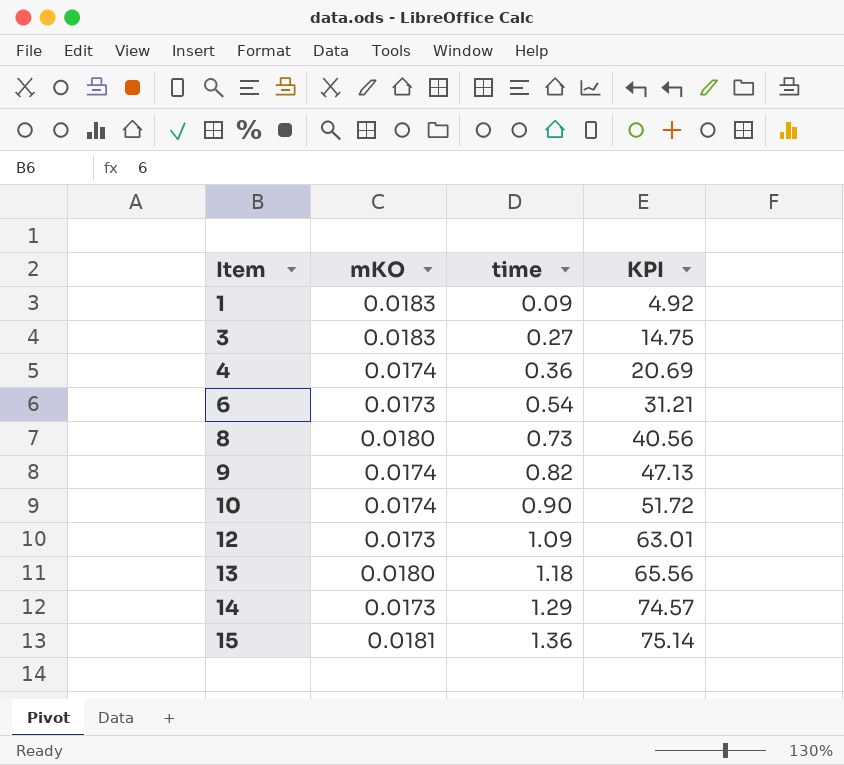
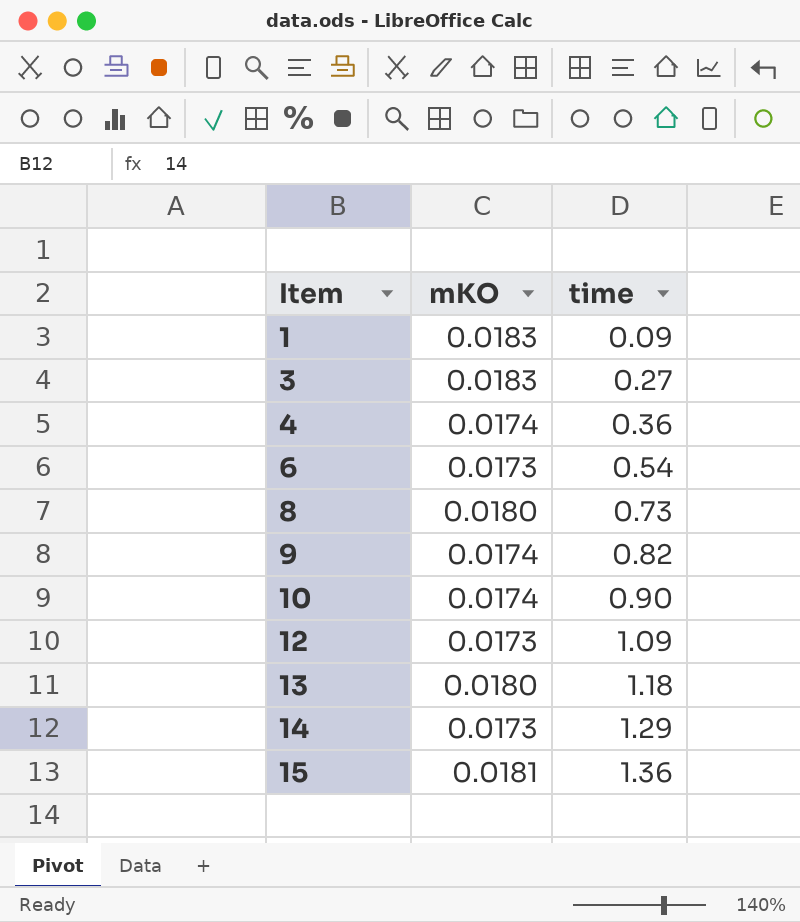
column KPI | formula: [time] / [mKO] -> none

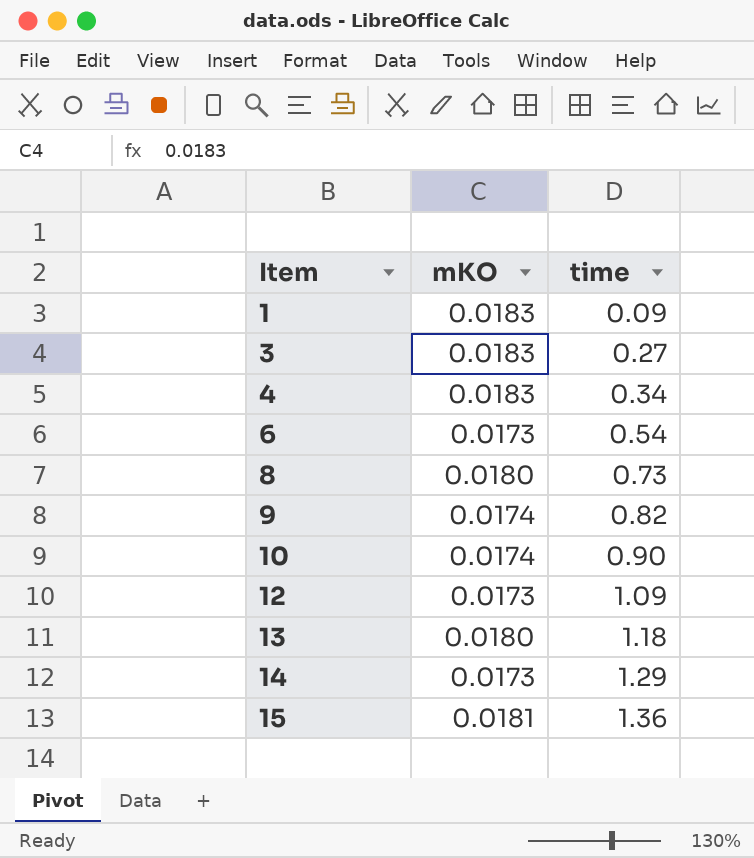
4 | mKO: 0.0174 -> 0.0183
4 | time: 0.36 -> 0.34

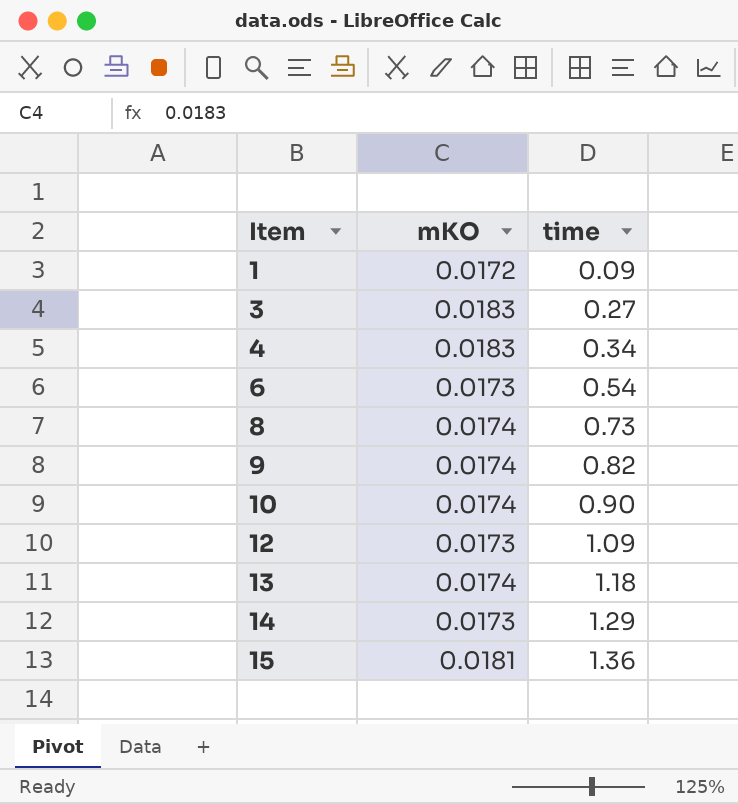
1 | mKO: 0.0183 -> 0.0172
8 | mKO: 0.0180 -> 0.0174
13 | mKO: 0.0180 -> 0.0174

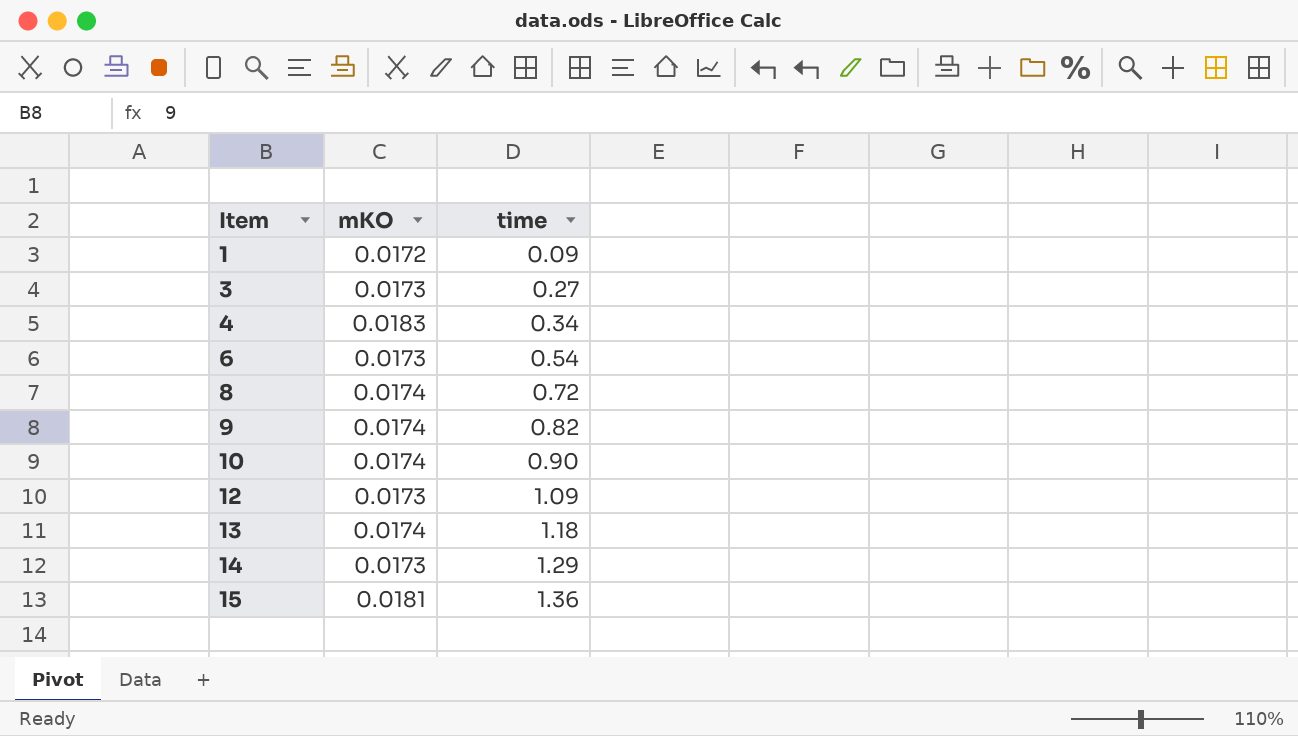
3 | mKO: 0.0183 -> 0.0173
8 | time: 0.73 -> 0.72

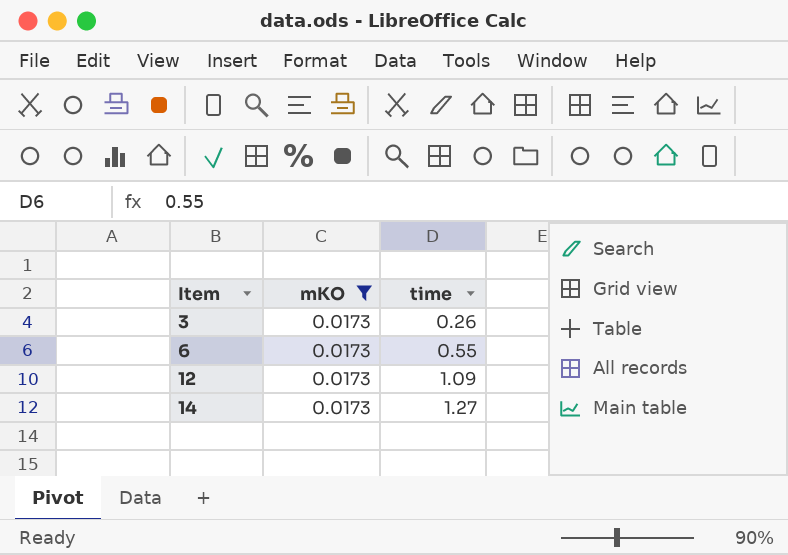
filter: none -> mKO = 0.0173
3 | time: 0.27 -> 0.26
6 | time: 0.54 -> 0.55
14 | time: 1.29 -> 1.27

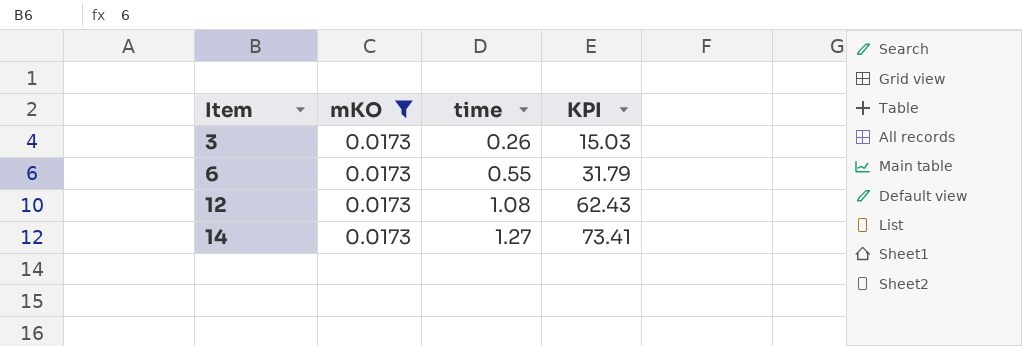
column KPI | formula: none -> [time] / [mKO]
12 | time: 1.09 -> 1.08

